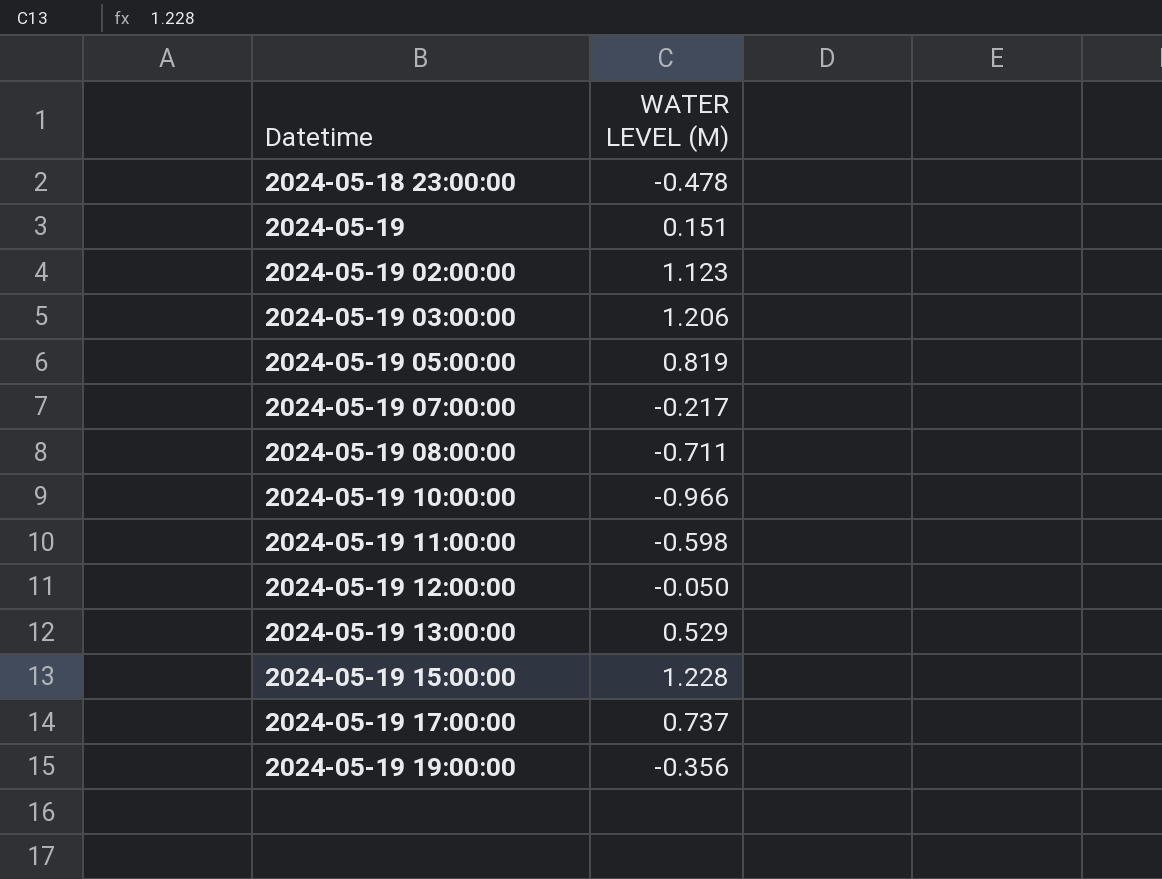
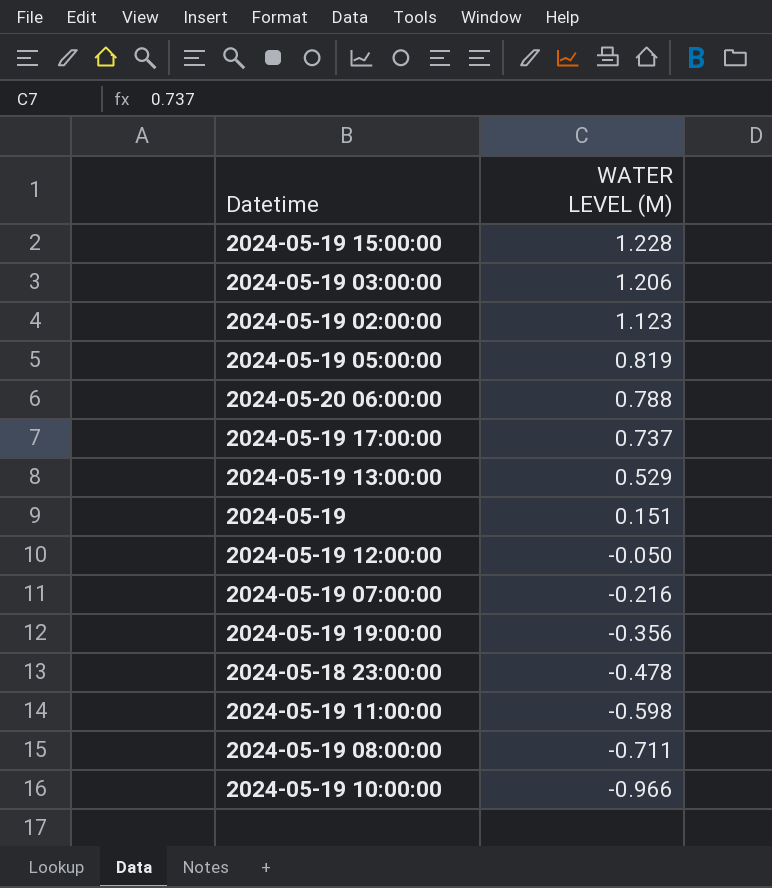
row order: Datetime ascending -> WATER LEVEL (M) descending
row 2024-05-20 06:00:00: none -> 0.788
2024-05-19 07:00:00 | WATER LEVEL (M): -0.217 -> -0.216

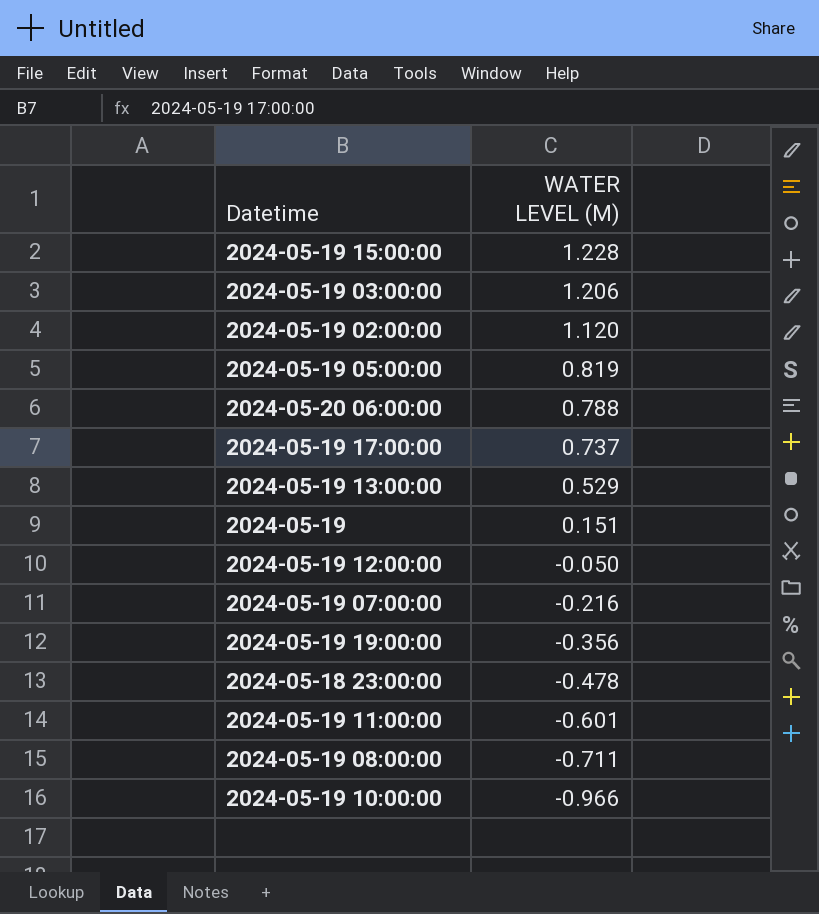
2024-05-19 02:00:00 | WATER LEVEL (M): 1.123 -> 1.120
2024-05-19 11:00:00 | WATER LEVEL (M): -0.598 -> -0.601

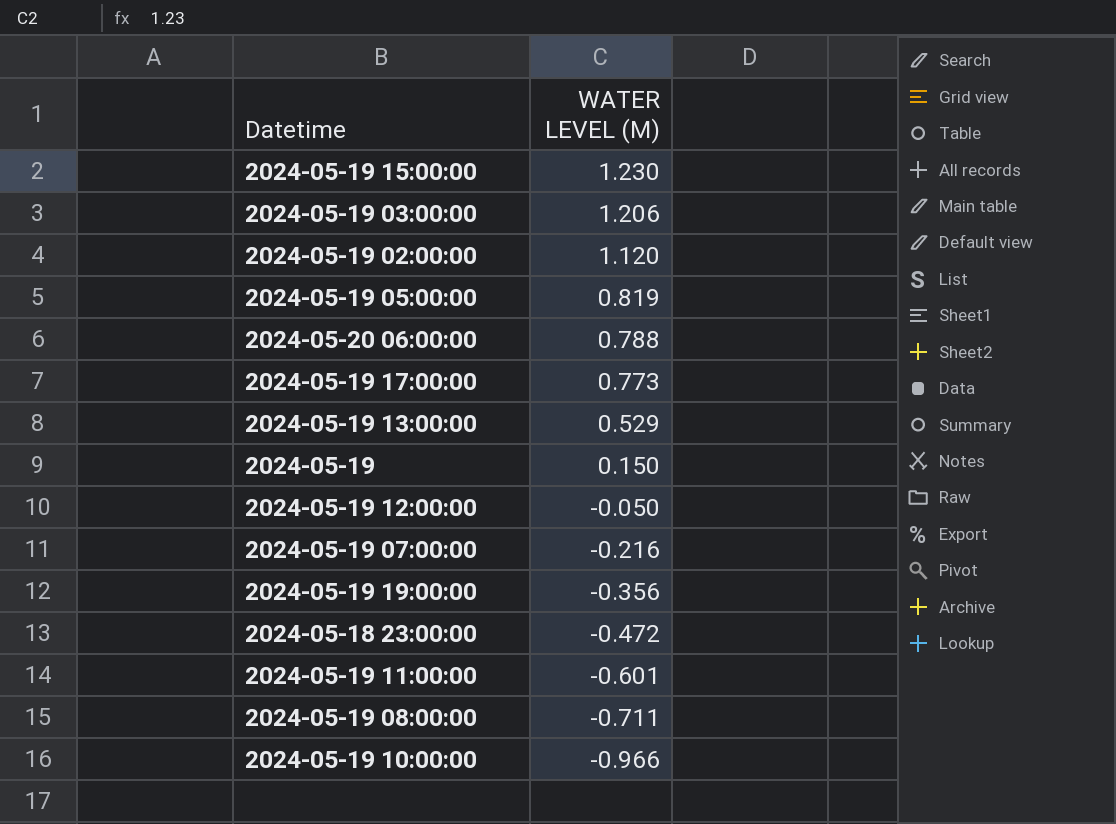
2024-05-19 15:00:00 | WATER LEVEL (M): 1.228 -> 1.230
2024-05-19 17:00:00 | WATER LEVEL (M): 0.737 -> 0.773
2024-05-19 | WATER LEVEL (M): 0.151 -> 0.150
2024-05-18 23:00:00 | WATER LEVEL (M): -0.478 -> -0.472

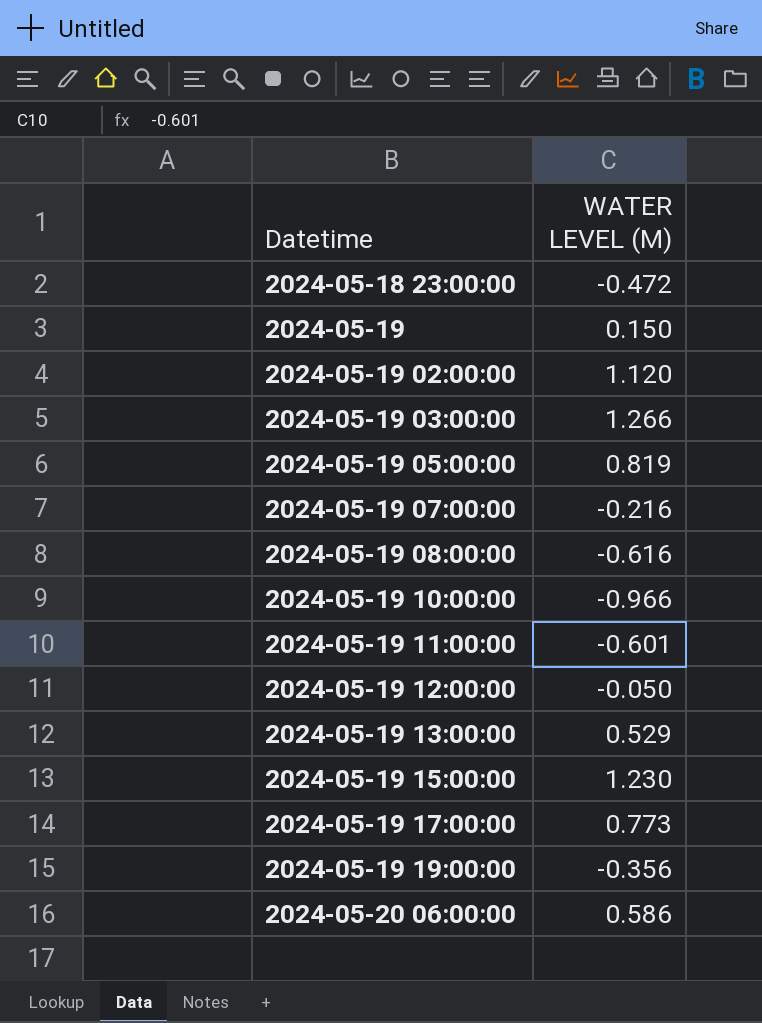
row order: WATER LEVEL (M) descending -> Datetime ascending
2024-05-19 03:00:00 | WATER LEVEL (M): 1.206 -> 1.266
2024-05-19 08:00:00 | WATER LEVEL (M): -0.711 -> -0.616
2024-05-20 06:00:00 | WATER LEVEL (M): 0.788 -> 0.586

